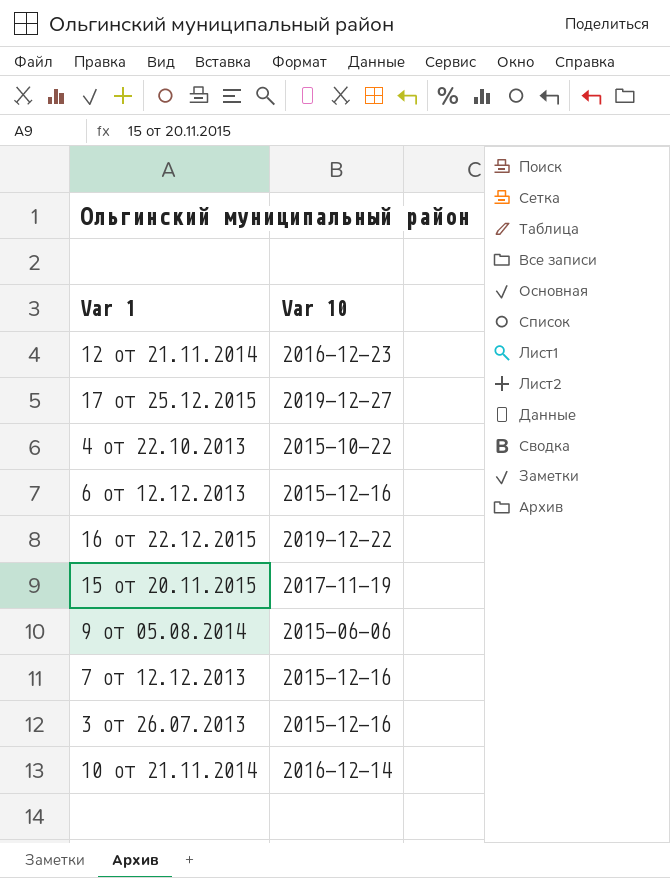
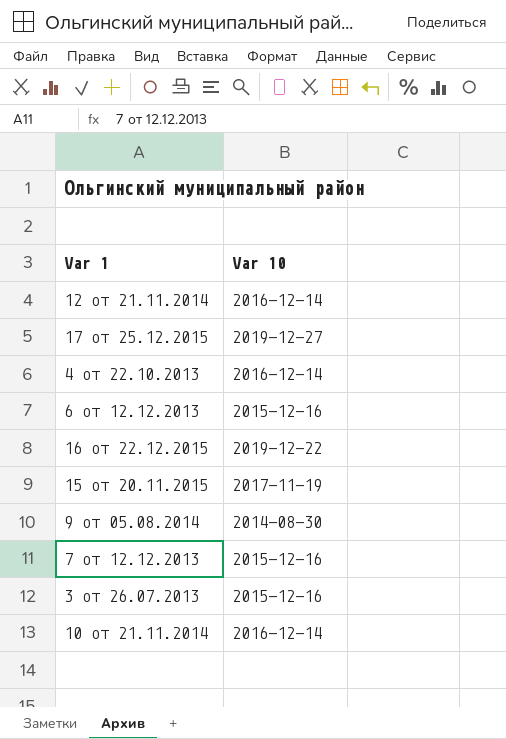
12 от 21.11.2014 | Var 10: 2016-12-23 -> 2016-12-14
4 от 22.10.2013 | Var 10: 2015-10-22 -> 2016-12-14
9 от 05.08.2014 | Var 10: 2015-06-06 -> 2014-08-30

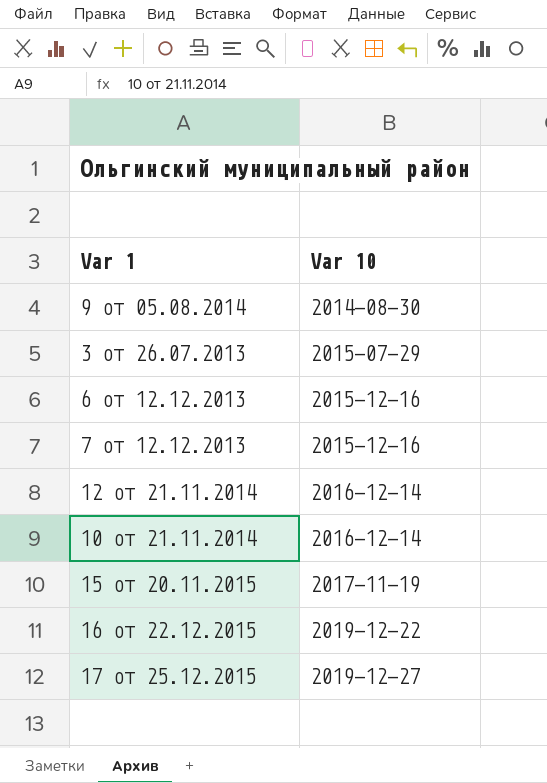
row order: none -> Var 10 ascending
row 4 от 22.10.2013: 2016-12-14 -> none
3 от 26.07.2013 | Var 10: 2015-12-16 -> 2015-07-29

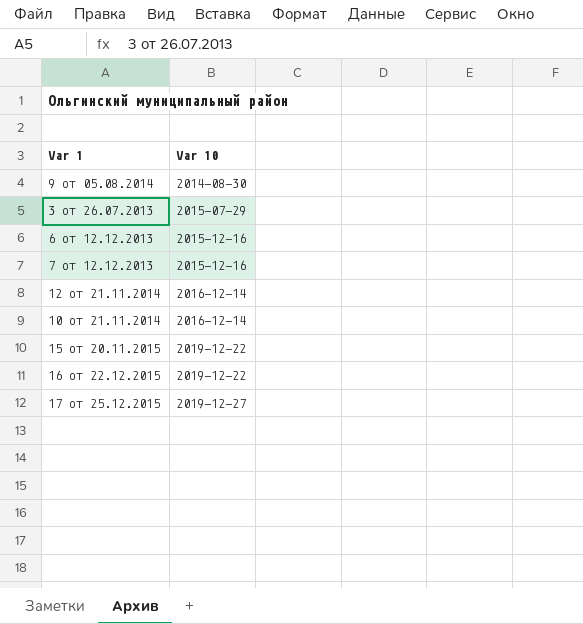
15 от 20.11.2015 | Var 10: 2017-11-19 -> 2019-12-22

